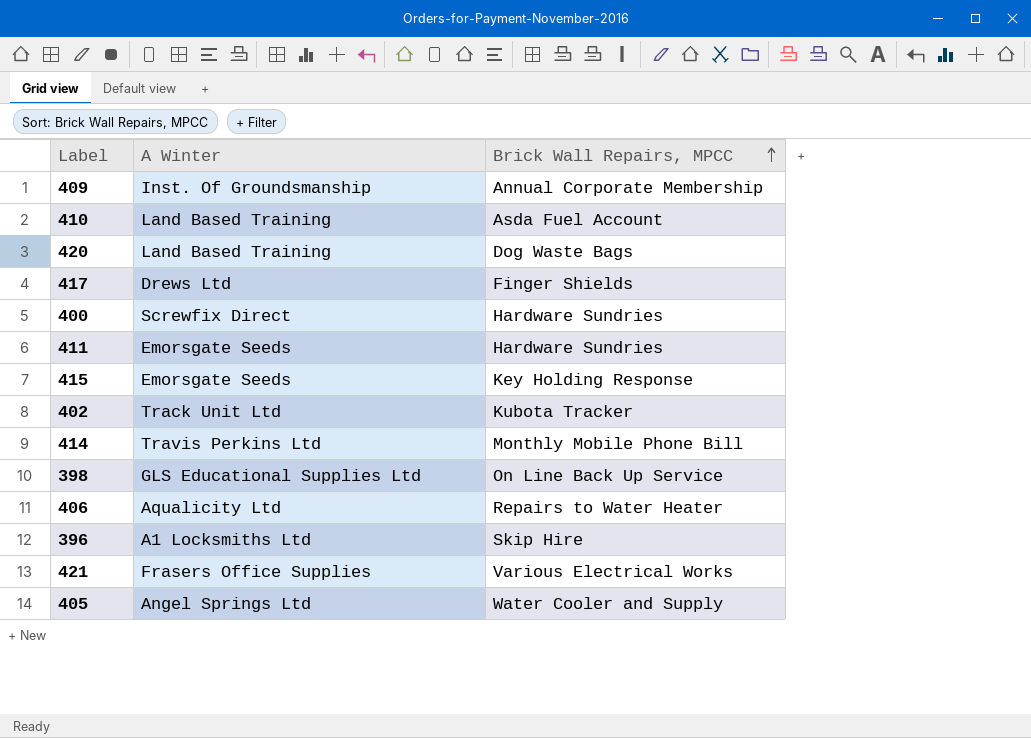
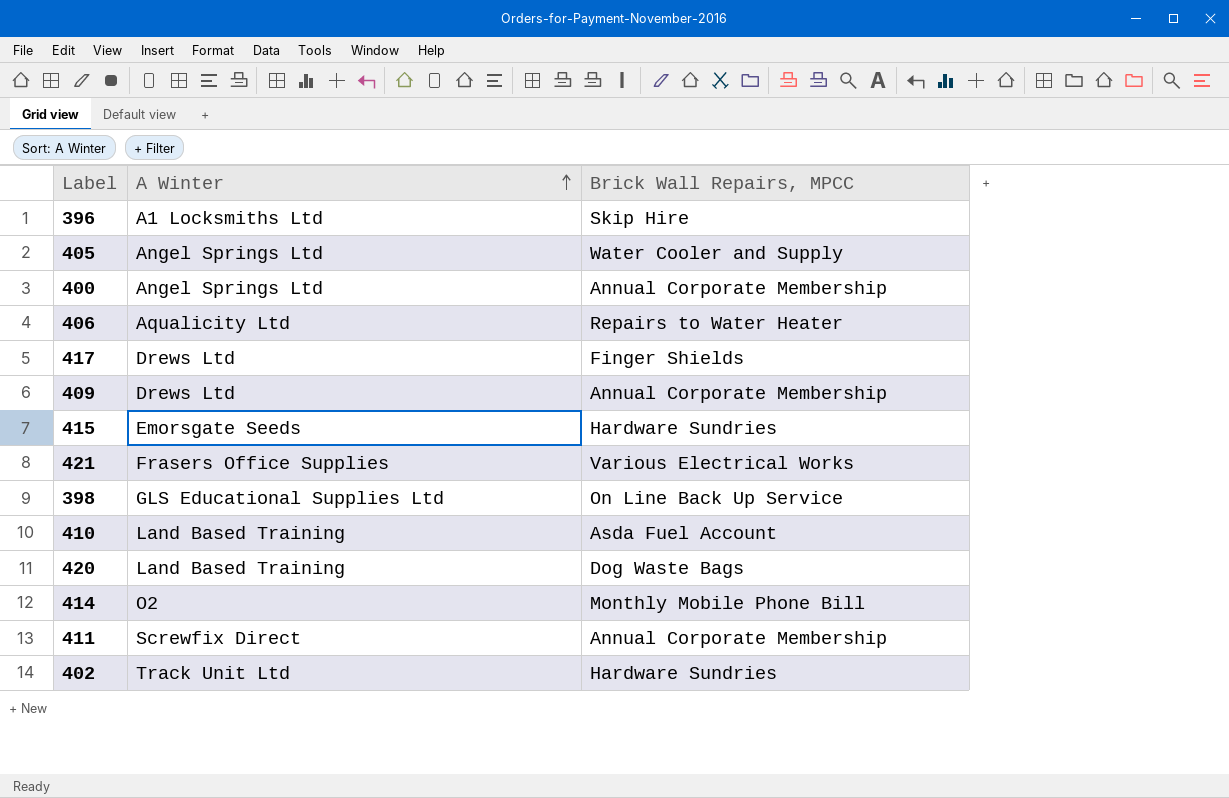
row order: Brick Wall Repairs, MPCC ascending -> A Winter ascending
400 | A Winter: Screwfix Direct -> Angel Springs Ltd
400 | Brick Wall Repairs, MPCC: Hardware Sundries -> Annual Corporate Membership
409 | A Winter: Inst. Of Groundsmanship -> Drews Ltd
415 | Brick Wall Repairs, MPCC: Key Holding Response -> Hardware Sundries
414 | A Winter: Travis Perkins Ltd -> O2
411 | A Winter: Emorsgate Seeds -> Screwfix Direct
411 | Brick Wall Repairs, MPCC: Hardware Sundries -> Annual Corporate Membership
402 | Brick Wall Repairs, MPCC: Kubota Tracker -> Hardware Sundries

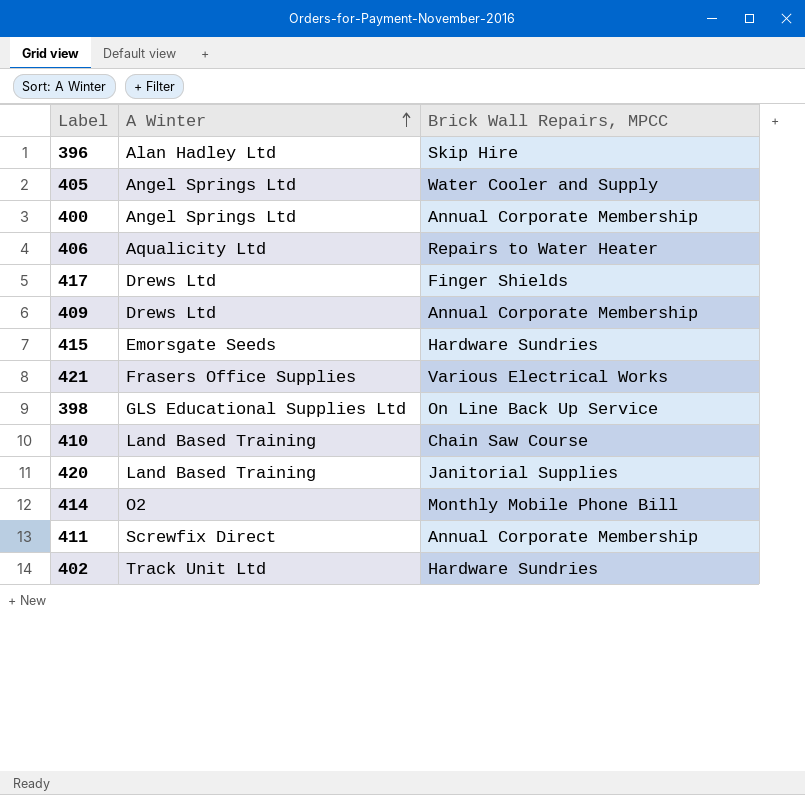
396 | A Winter: A1 Locksmiths Ltd -> Alan Hadley Ltd
410 | Brick Wall Repairs, MPCC: Asda Fuel Account -> Chain Saw Course
420 | Brick Wall Repairs, MPCC: Dog Waste Bags -> Janitorial Supplies

